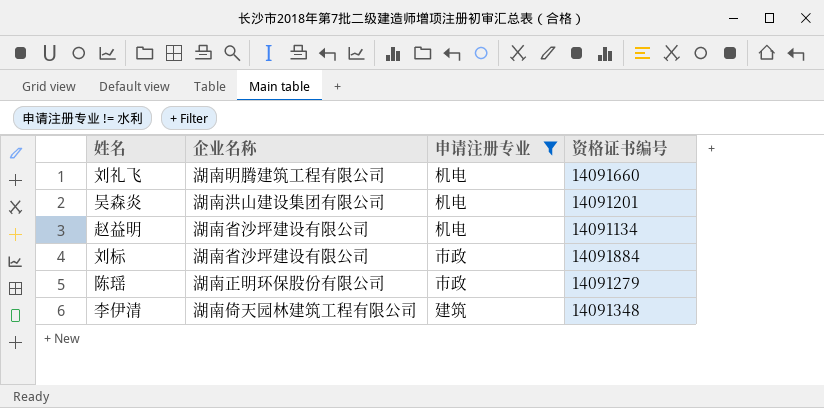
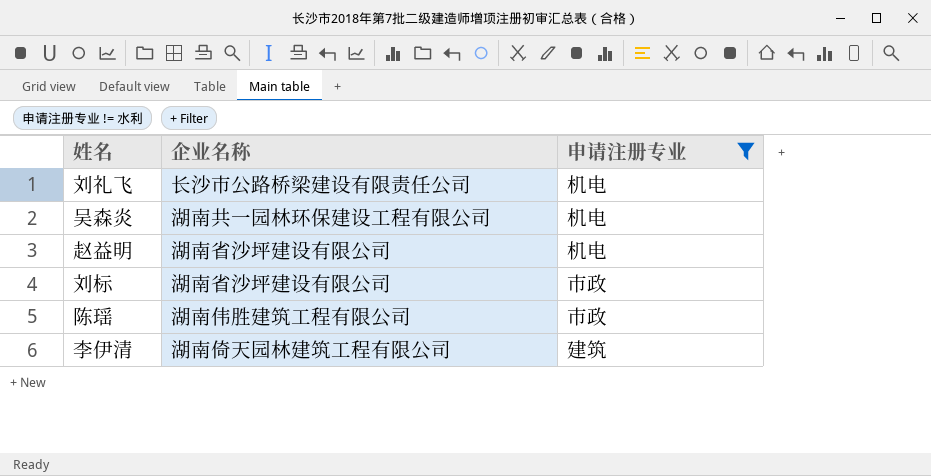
column 资格证书编号 | position: 4 -> none
刘礼飞 | 企业名称: 湖南明腾建筑工程有限公司 -> 长沙市公路桥梁建设有限责任公司
吴森炎 | 企业名称: 湖南洪山建设集团有限公司 -> 湖南共一园林环保建设工程有限公司
陈瑶 | 企业名称: 湖南正明环保股份有限公司 -> 湖南伟胜建筑工程有限公司

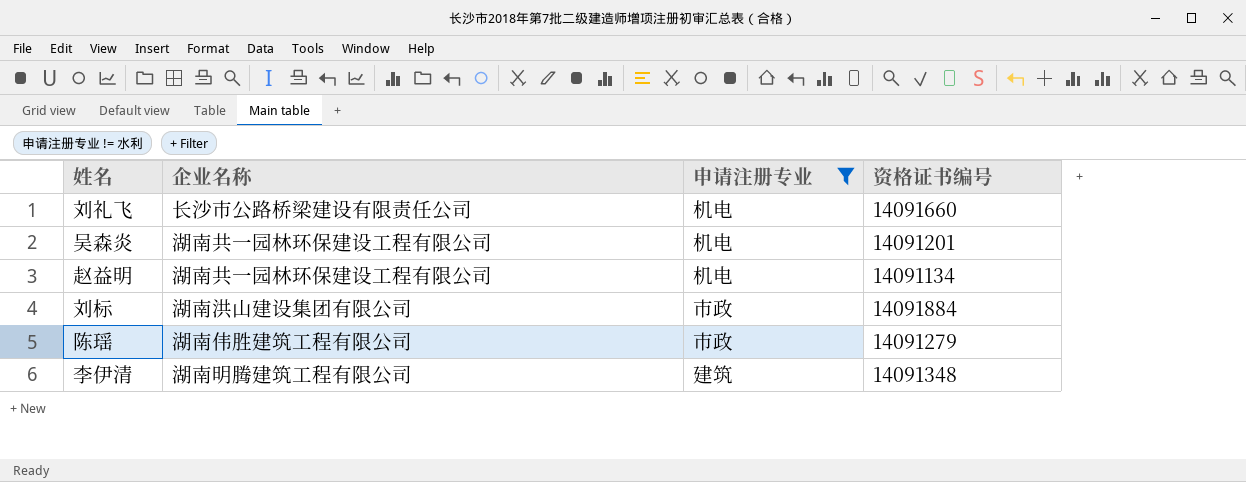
column 资格证书编号 | position: none -> 4
赵益明 | 企业名称: 湖南省沙坪建设有限公司 -> 湖南共一园林环保建设工程有限公司
刘标 | 企业名称: 湖南省沙坪建设有限公司 -> 湖南洪山建设集团有限公司
李伊清 | 企业名称: 湖南倚天园林建筑工程有限公司 -> 湖南明腾建筑工程有限公司

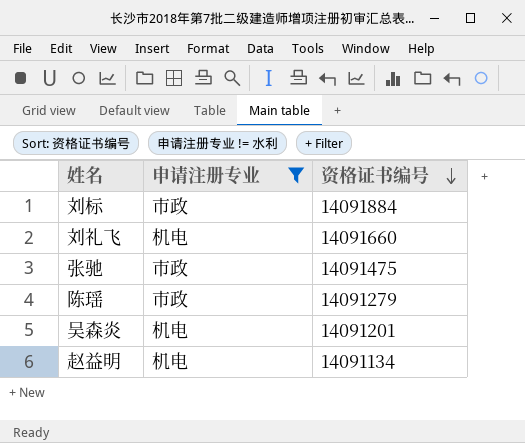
row order: none -> 资格证书编号 descending
column 企业名称 | position: 2 -> none
row 李伊清: 湖南明腾建筑工程有限公司 | 建筑 | 14091348 -> none
row 张驰: none -> 市政 | 14091475

